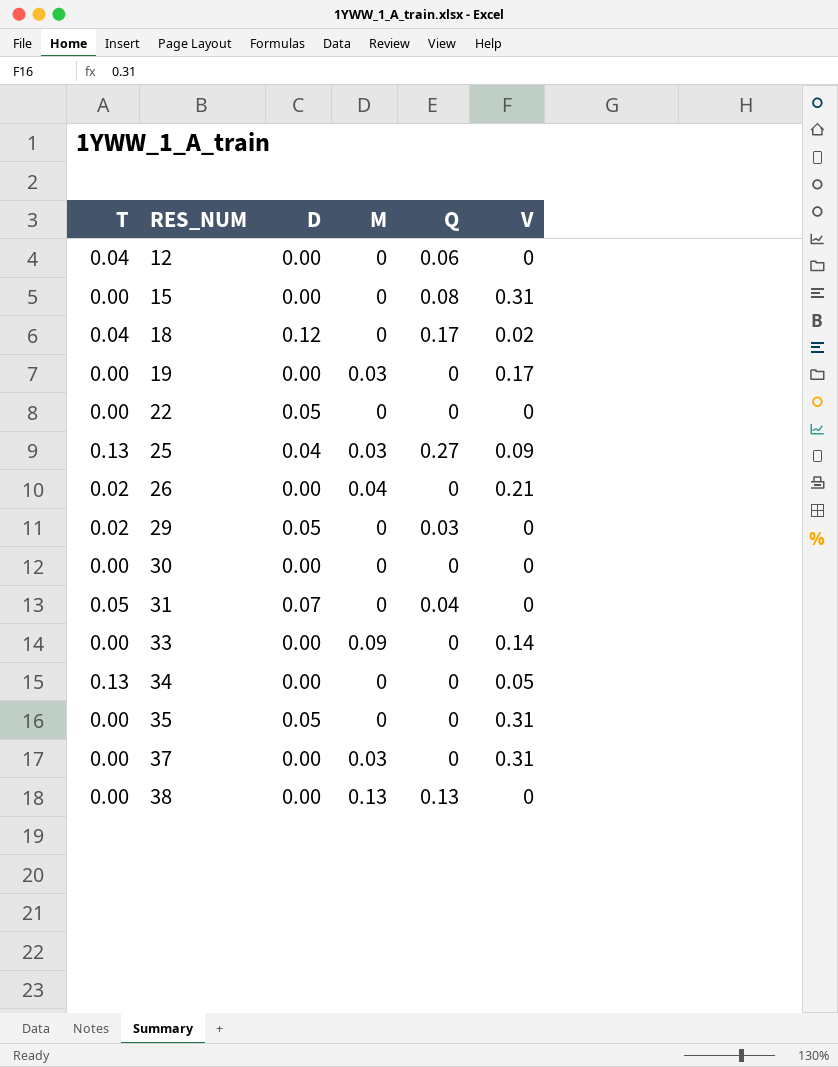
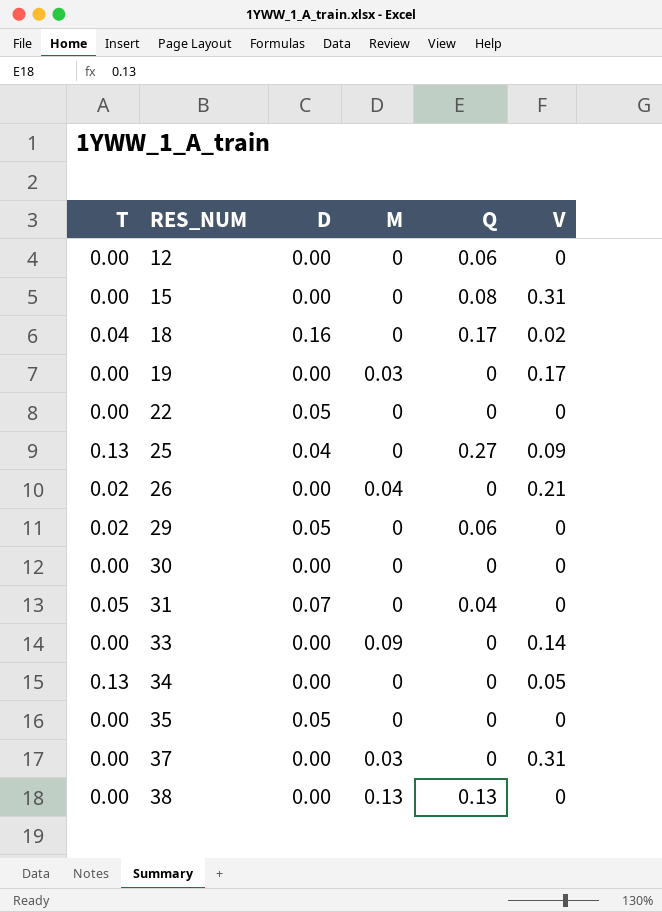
12 | T: 0.04 -> 0.00
18 | D: 0.12 -> 0.16
25 | M: 0.03 -> 0
29 | Q: 0.03 -> 0.06
35 | V: 0.31 -> 0

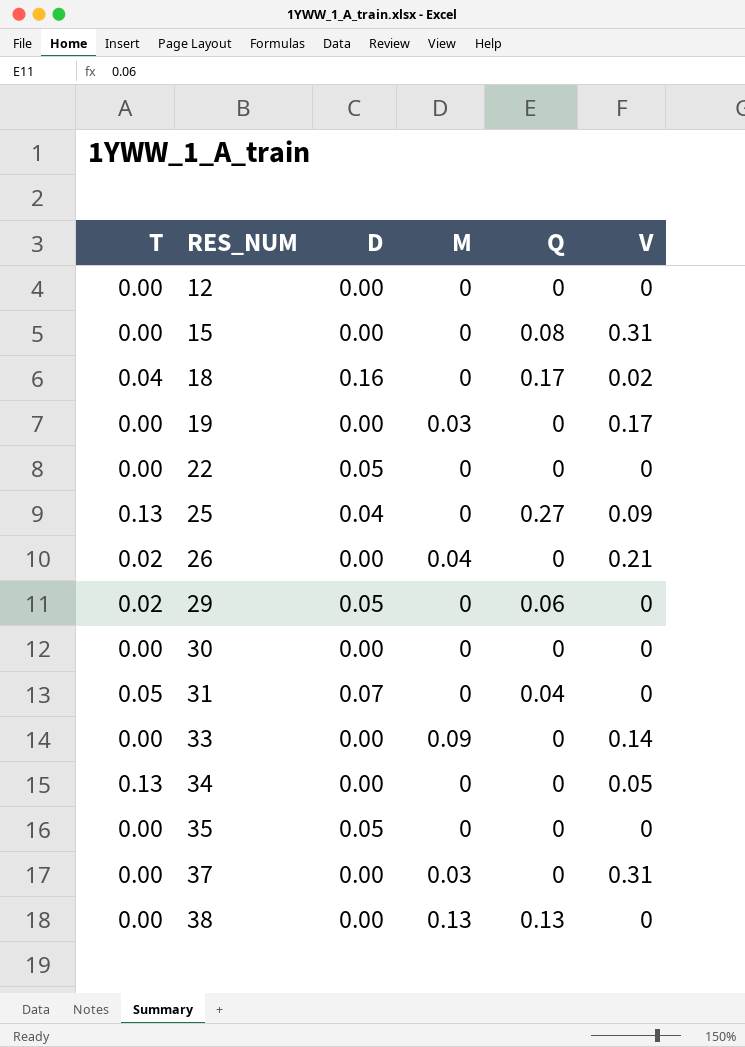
12 | Q: 0.06 -> 0

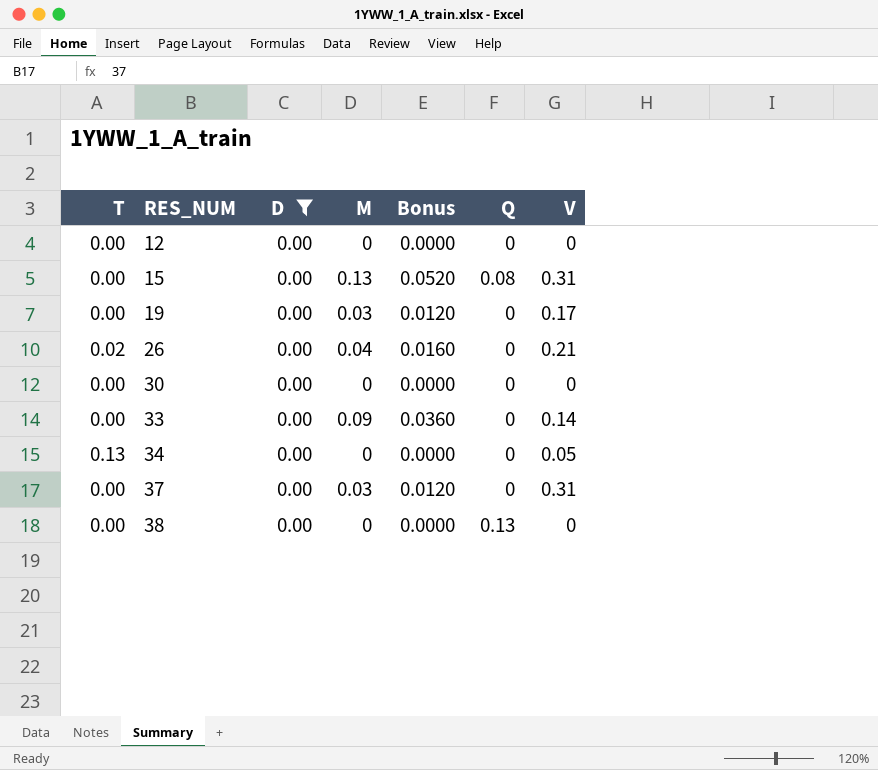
filter: none -> D = 0.00
column Bonus | formula: none -> [M] * 0.4
15 | M: 0 -> 0.13
38 | M: 0.13 -> 0

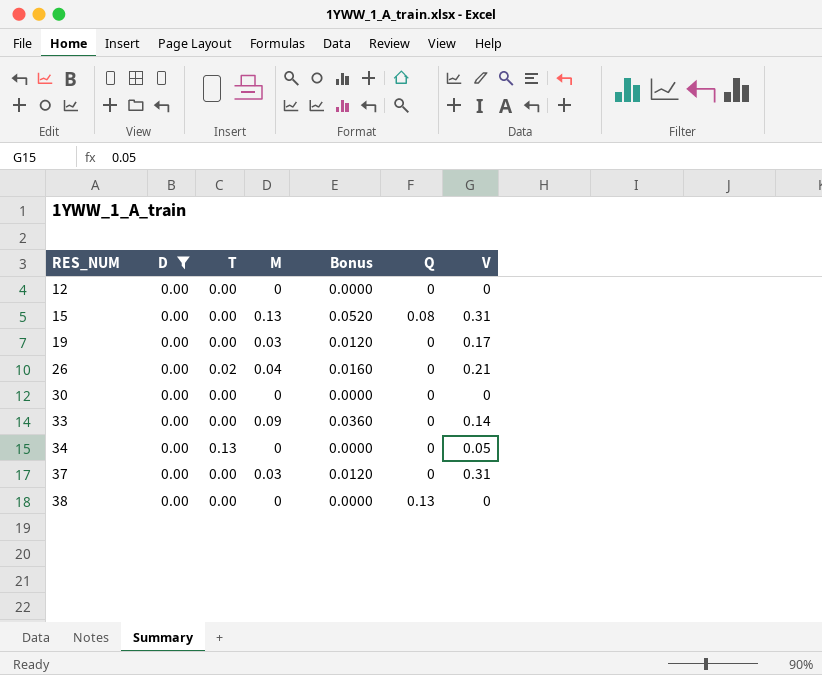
column T | position: 1 -> 3

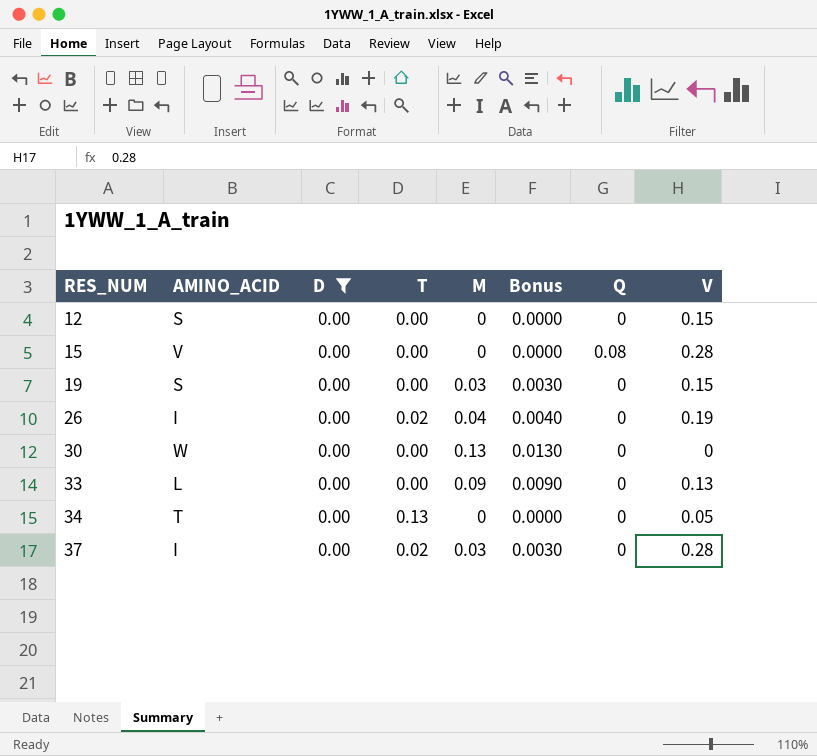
column AMINO_ACID | position: none -> 2
column Bonus | formula: [M] * 0.4 -> [M] * 0.1
row 38: 0.00 | 0.00 | 0 | 0.0000 | 0.13 | 0 -> none
12 | V: 0 -> 0.15
15 | M: 0.13 -> 0
15 | V: 0.31 -> 0.28
19 | V: 0.17 -> 0.15
26 | V: 0.21 -> 0.19
30 | M: 0 -> 0.13
33 | V: 0.14 -> 0.13
37 | T: 0.00 -> 0.02
37 | V: 0.31 -> 0.28

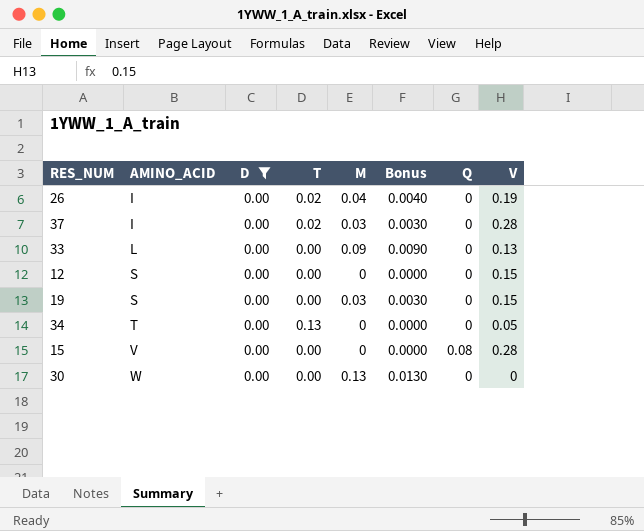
row order: RES_NUM ascending -> AMINO_ACID ascending

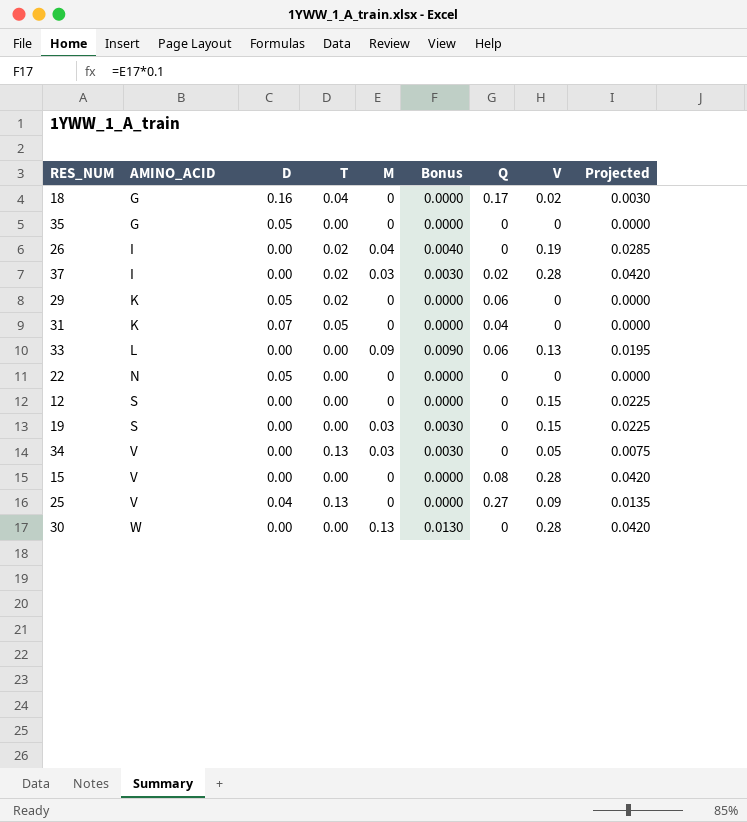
filter: D = 0.00 -> none
column Projected | formula: none -> [V] * 0.15
37 | Q: 0 -> 0.02
33 | Q: 0 -> 0.06
34 | AMINO_ACID: T -> V
34 | M: 0 -> 0.03
34 | Bonus: 0.0000 -> 0.0030
30 | V: 0 -> 0.28

